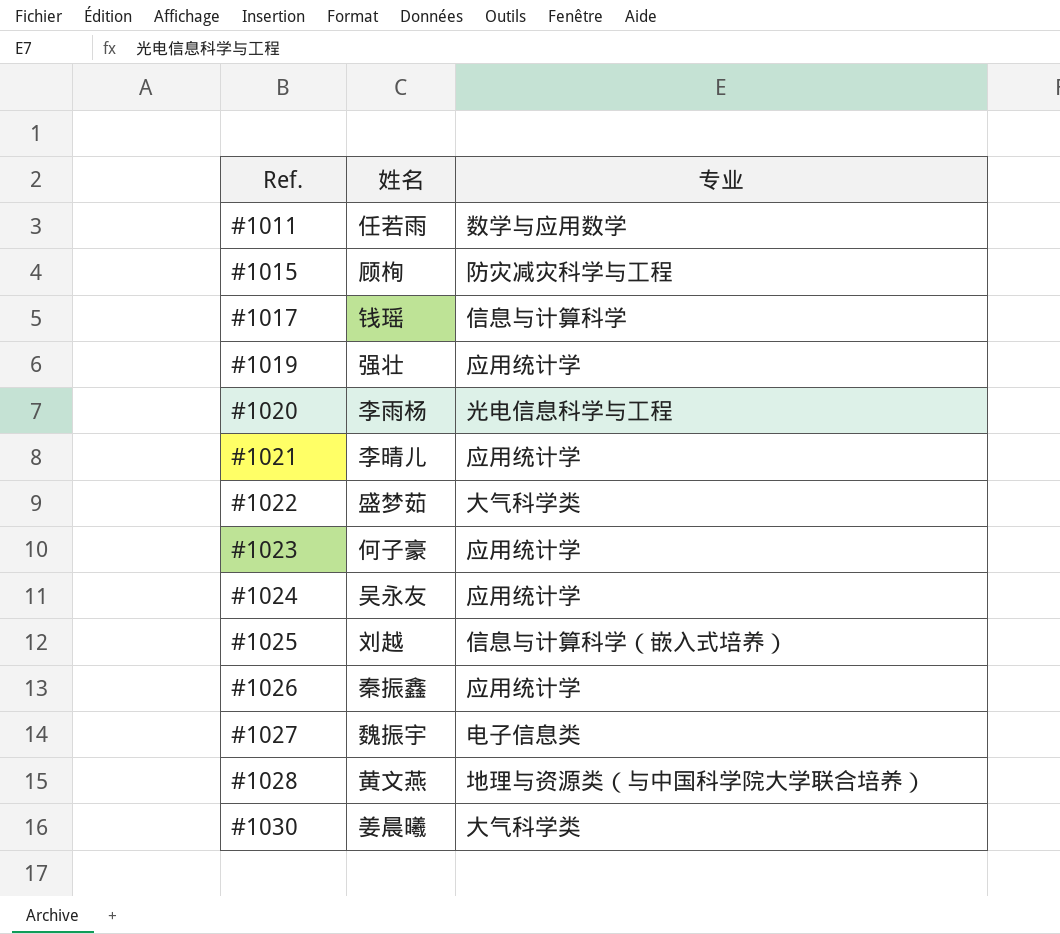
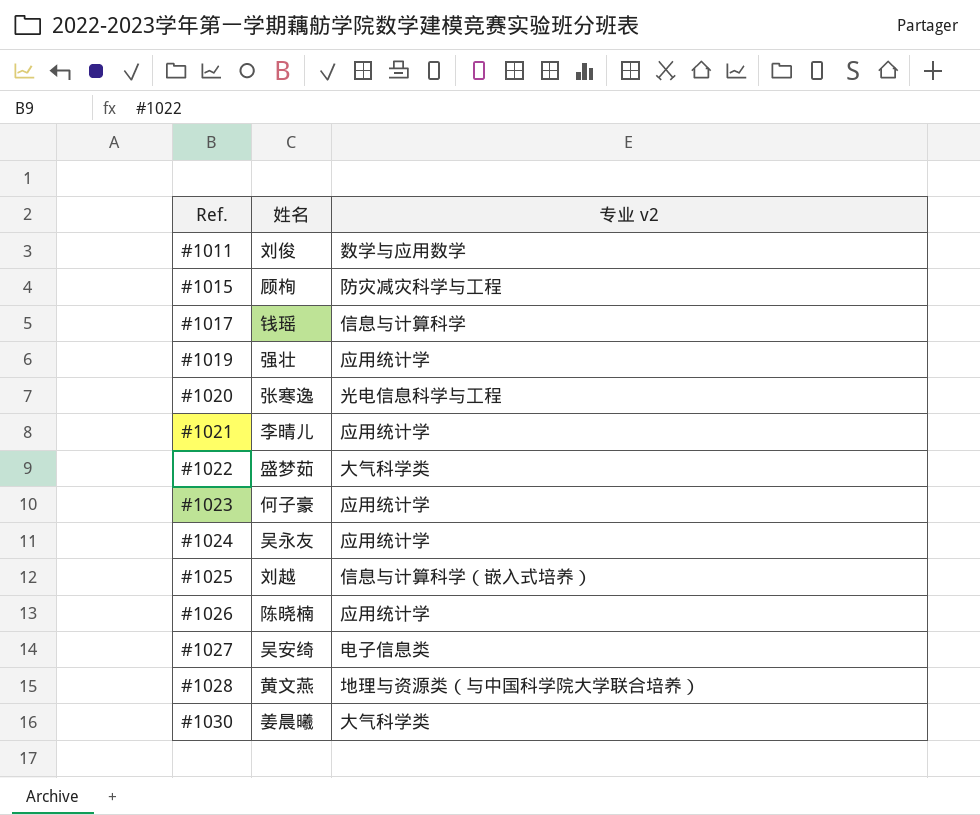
column name: 专业 -> 专业 v2
#1011 | 姓名: 任若雨 -> 刘俊
#1020 | 姓名: 李雨杨 -> 张寒逸
#1026 | 姓名: 秦振鑫 -> 陈晓楠
#1027 | 姓名: 魏振宇 -> 吴安绮

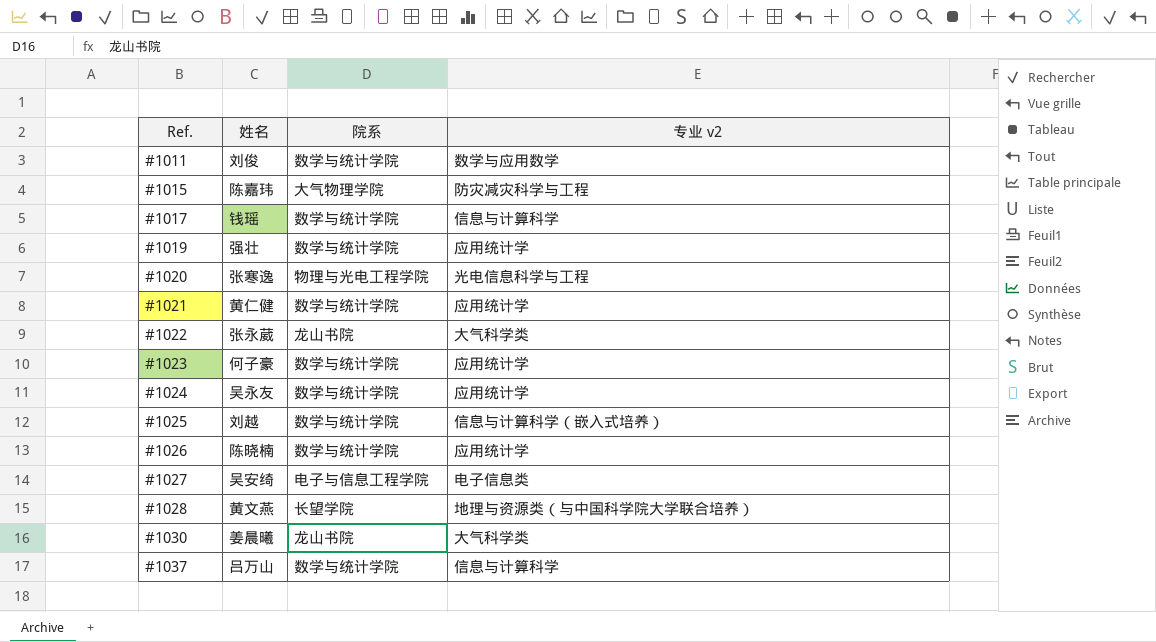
column 院系 | position: none -> 3
#1015 | 姓名: 顾栒 -> 陈嘉玮
#1021 | 姓名: 李晴儿 -> 黄仁健
#1022 | 姓名: 盛梦茹 -> 张永葳
row #1037: none -> 吕万山 | 数学与统计学院 | 信息与计算科学

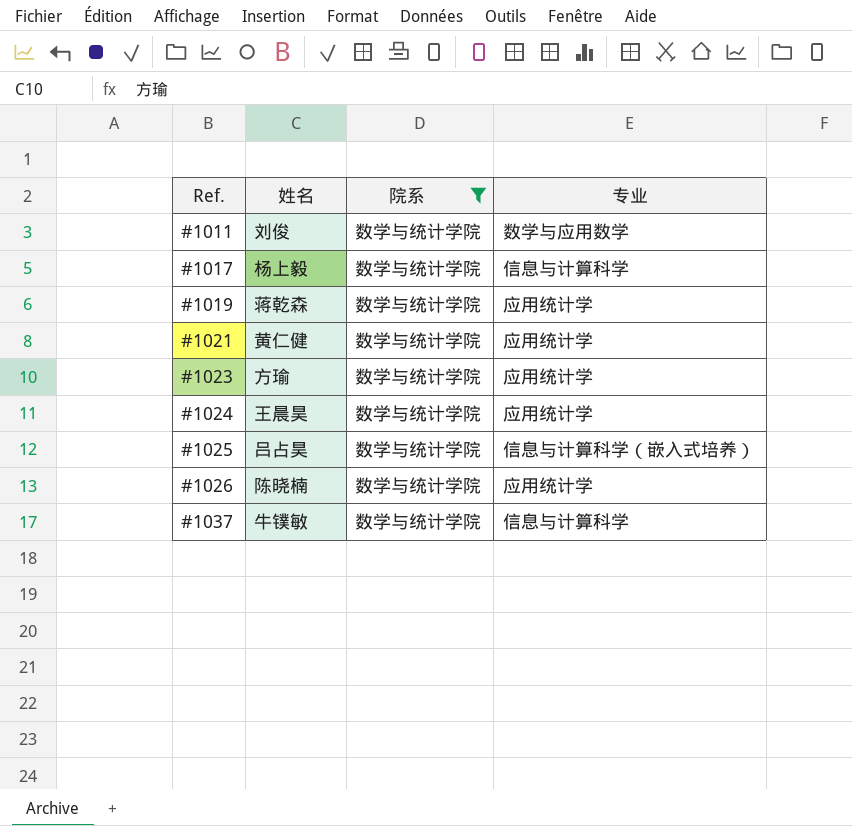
filter: none -> 院系 = 数学与统计学院
column name: 专业 v2 -> 专业
#1017 | 姓名: 钱瑶 -> 杨上毅
#1019 | 姓名: 强壮 -> 蒋乾森
#1023 | 姓名: 何子豪 -> 方瑜
#1024 | 姓名: 吴永友 -> 王晨昊
#1025 | 姓名: 刘越 -> 吕占昊
#1037 | 姓名: 吕万山 -> 牛镤敏

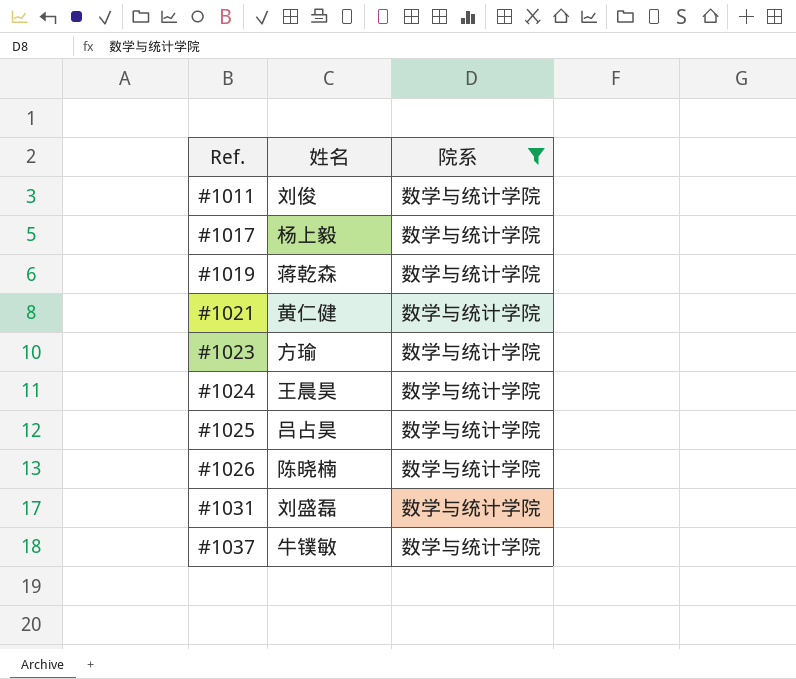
column 专业 | position: 4 -> none
row #1031: none -> 刘盛磊 | 数学与统计学院

